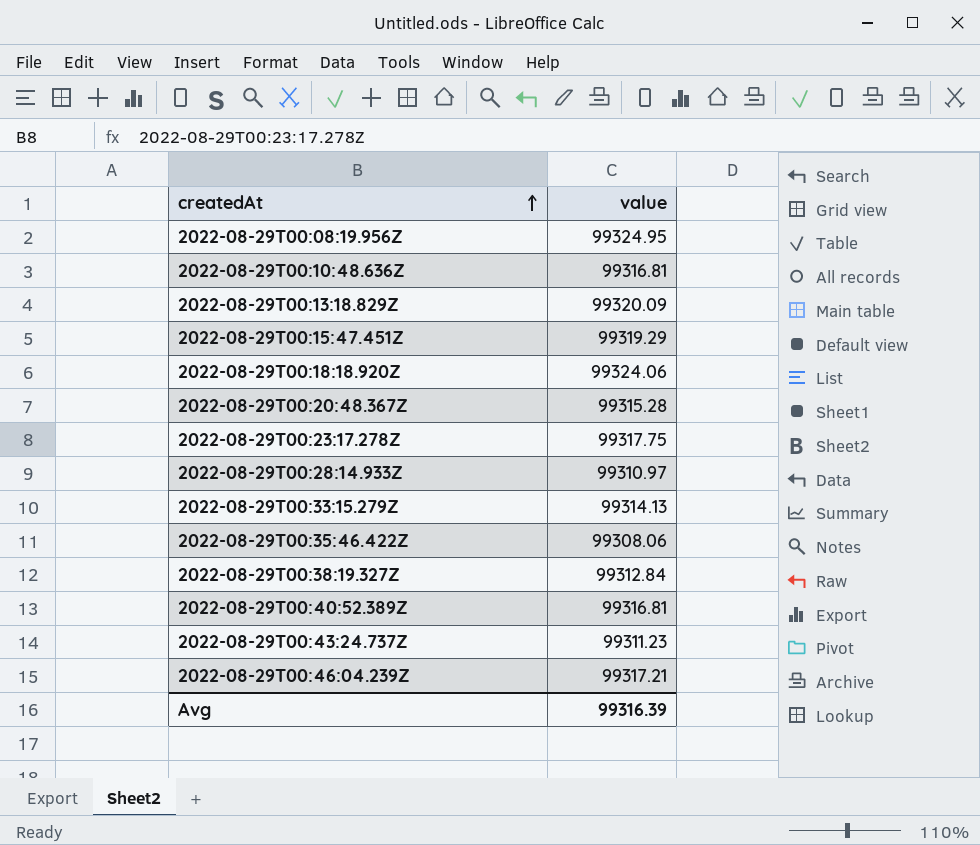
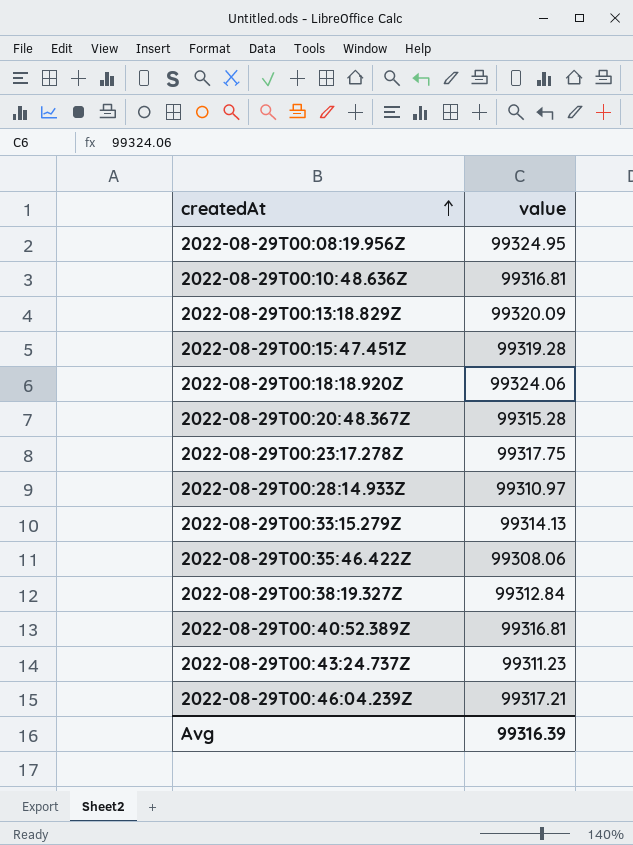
2022-08-29T00:15:47.451Z | value: 99319.29 -> 99319.28

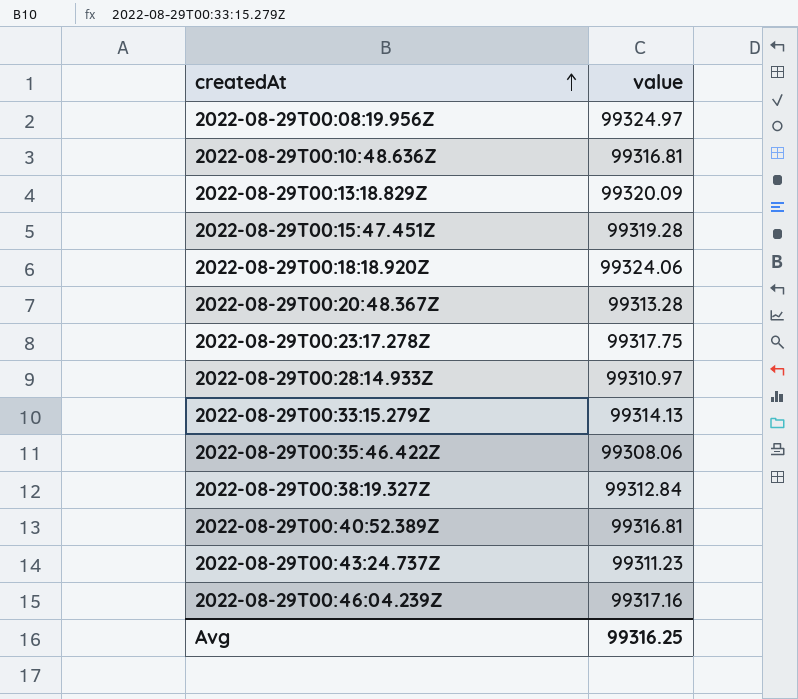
2022-08-29T00:08:19.956Z | value: 99324.95 -> 99324.97
2022-08-29T00:20:48.367Z | value: 99315.28 -> 99313.28
2022-08-29T00:46:04.239Z | value: 99317.21 -> 99317.16
Avg | value: 99316.39 -> 99316.25

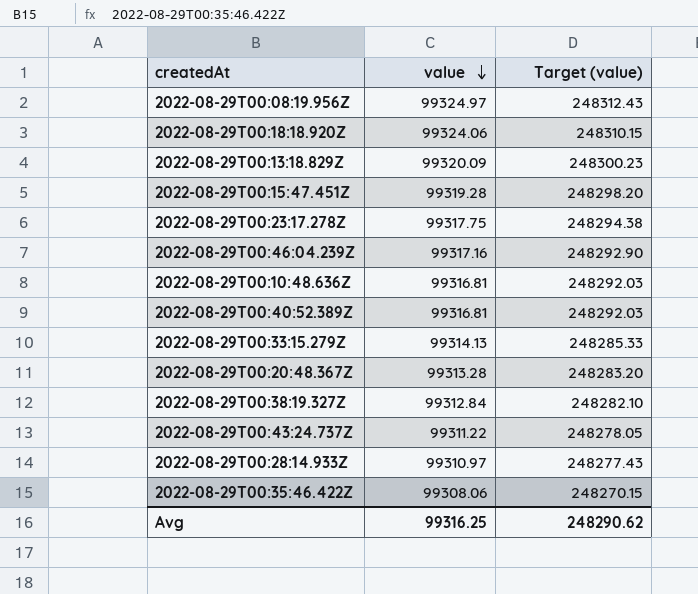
row order: createdAt ascending -> value descending
column Target (value) | formula: none -> [value] * 2.5
2022-08-29T00:43:24.737Z | value: 99311.23 -> 99311.22

